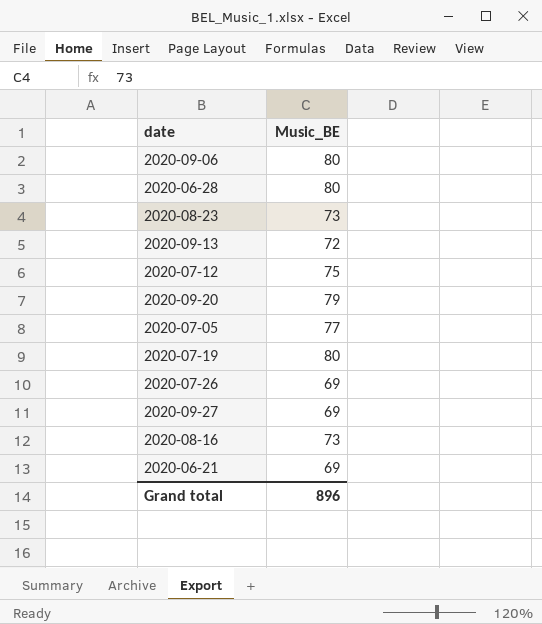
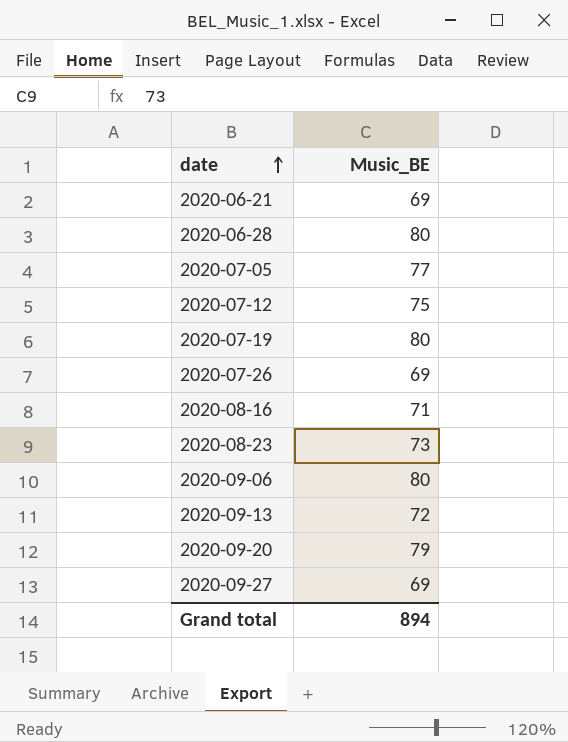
row order: none -> date ascending
2020-08-16 | Music_BE: 73 -> 71
Grand total | Music_BE: 896 -> 894

